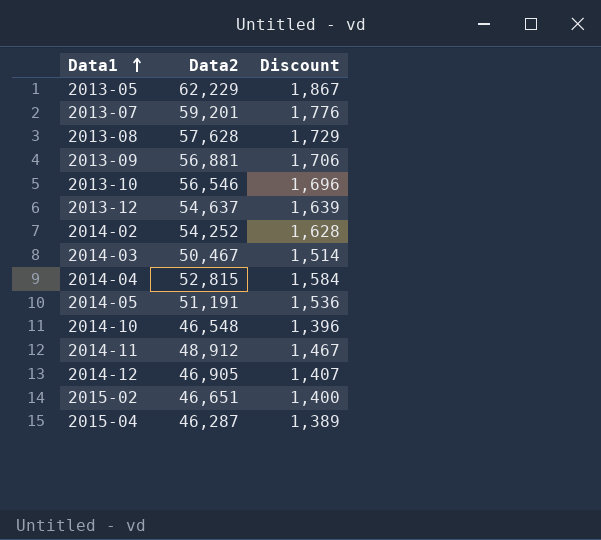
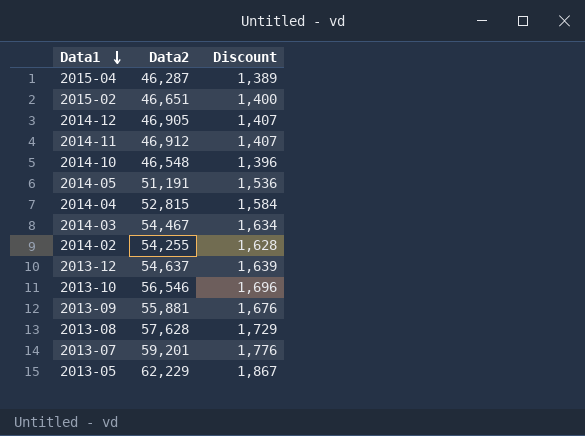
row order: Data1 ascending -> Data1 descending
2014-11 | Data2: 48,912 -> 46,912
2014-11 | Discount: 1,467 -> 1,407
2014-03 | Data2: 50,467 -> 54,467
2014-03 | Discount: 1,514 -> 1,634
2014-02 | Data2: 54,252 -> 54,255
2013-09 | Data2: 56,881 -> 55,881
2013-09 | Discount: 1,706 -> 1,676

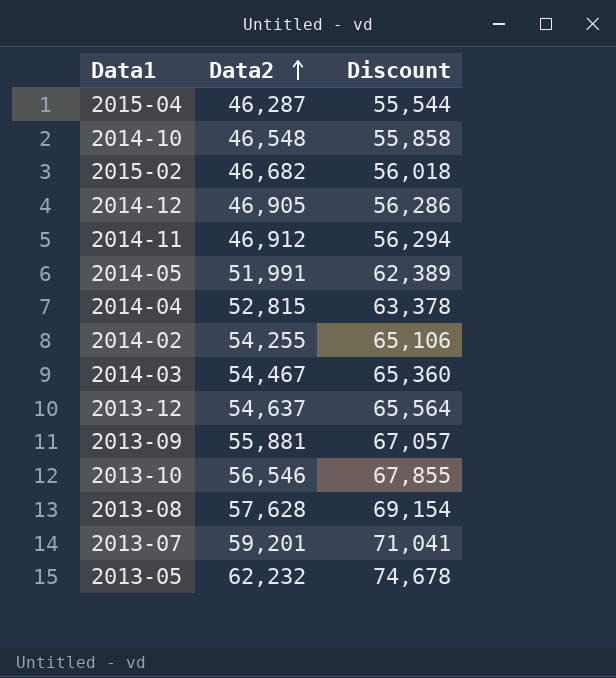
row order: Data1 descending -> Data2 ascending
column Discount | formula: [Data2] * 0.03 -> [Data2] * 1.2
2015-02 | Data2: 46,651 -> 46,682
2014-05 | Data2: 51,191 -> 51,991
2013-05 | Data2: 62,229 -> 62,232

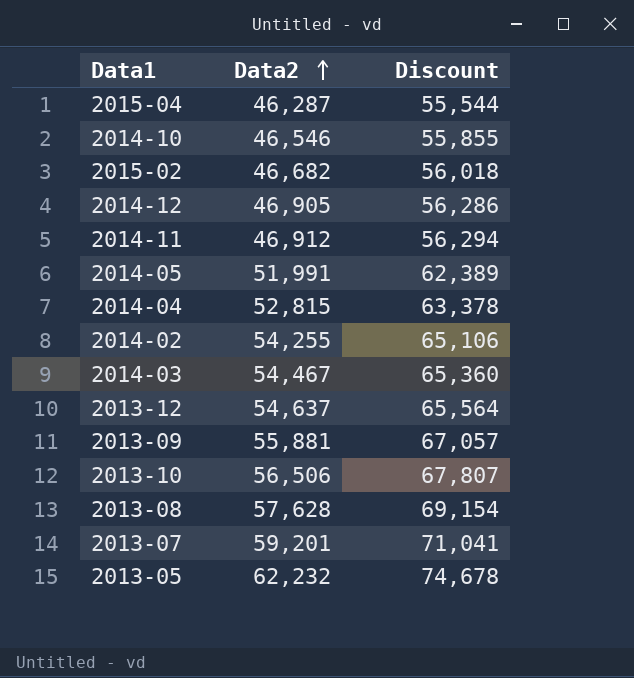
2014-10 | Data2: 46,548 -> 46,546
2014-10 | Discount: 55,858 -> 55,855
2013-10 | Data2: 56,546 -> 56,506
2013-10 | Discount: 67,855 -> 67,807

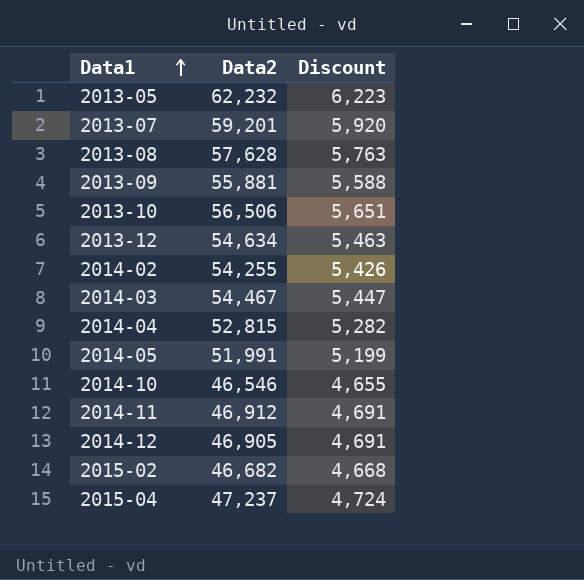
row order: Data2 ascending -> Data1 ascending
column Discount | formula: [Data2] * 1.2 -> [Data2] * 0.1
2013-12 | Data2: 54,637 -> 54,634
2015-04 | Data2: 46,287 -> 47,237

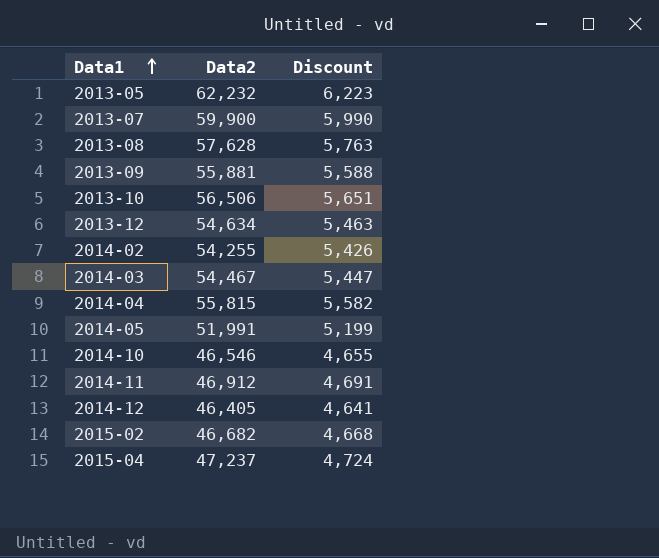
2013-07 | Data2: 59,201 -> 59,900
2013-07 | Discount: 5,920 -> 5,990
2014-04 | Data2: 52,815 -> 55,815
2014-04 | Discount: 5,282 -> 5,582
2014-12 | Data2: 46,905 -> 46,405
2014-12 | Discount: 4,691 -> 4,641

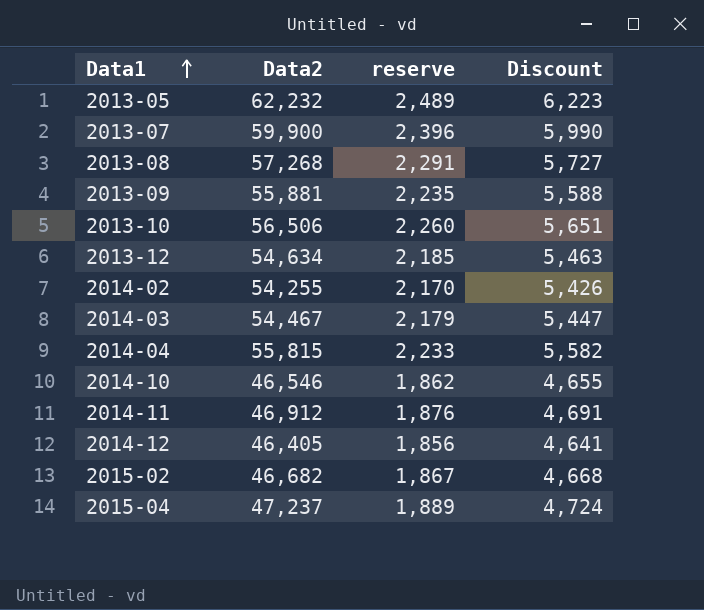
column reserve | formula: none -> [Data2] * 0.04
row 2014-05: 51,991 | 5,199 -> none
2013-08 | Data2: 57,628 -> 57,268
2013-08 | Discount: 5,763 -> 5,727

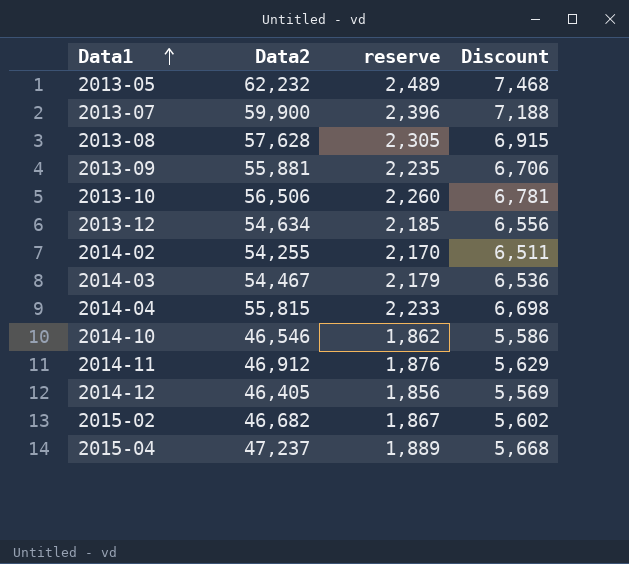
column Discount | formula: [Data2] * 0.1 -> [Data2] * 0.12
2013-08 | Data2: 57,268 -> 57,628
2013-08 | reserve: 2,291 -> 2,305

